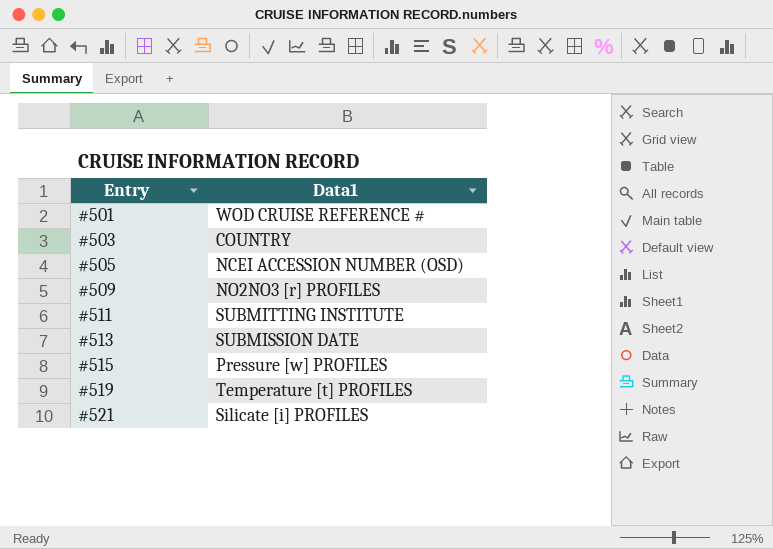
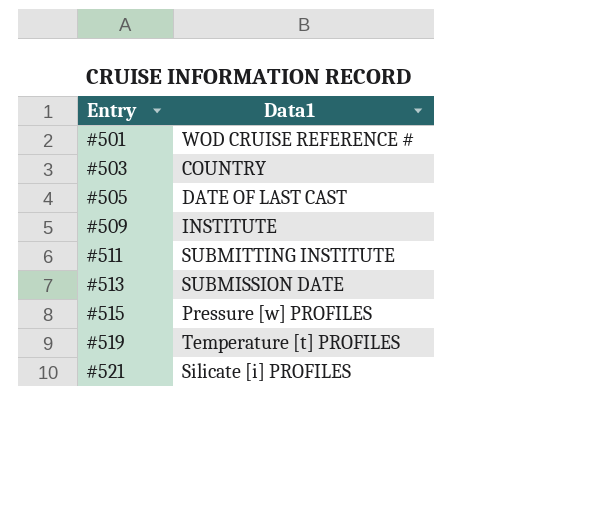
#505 | Data1: NCEI ACCESSION NUMBER (OSD) -> DATE OF LAST CAST
#509 | Data1: NO2NO3 [r] PROFILES -> INSTITUTE

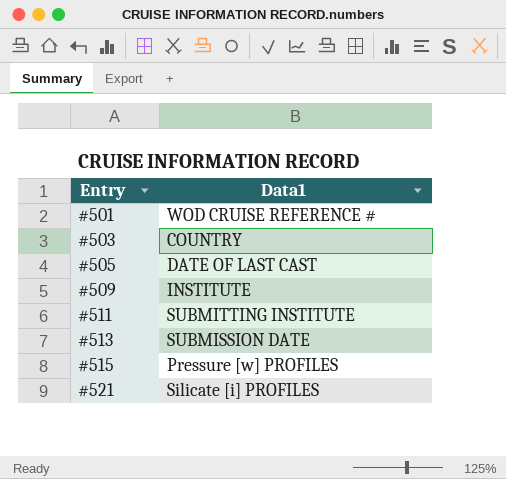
row #519: Temperature [t] PROFILES -> none

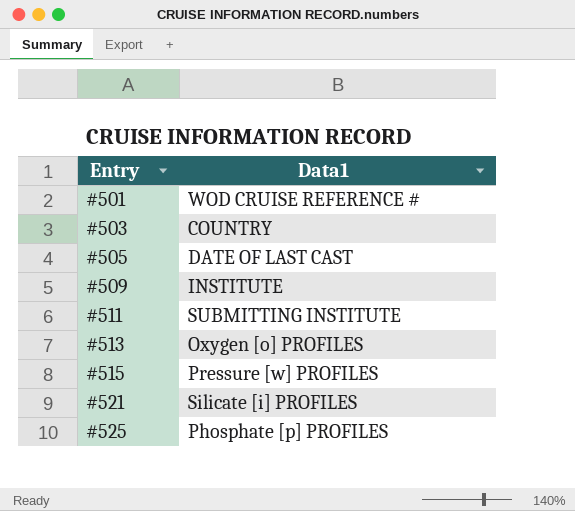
#513 | Data1: SUBMISSION DATE -> Oxygen [o] PROFILES
row #525: none -> Phosphate [p] PROFILES

